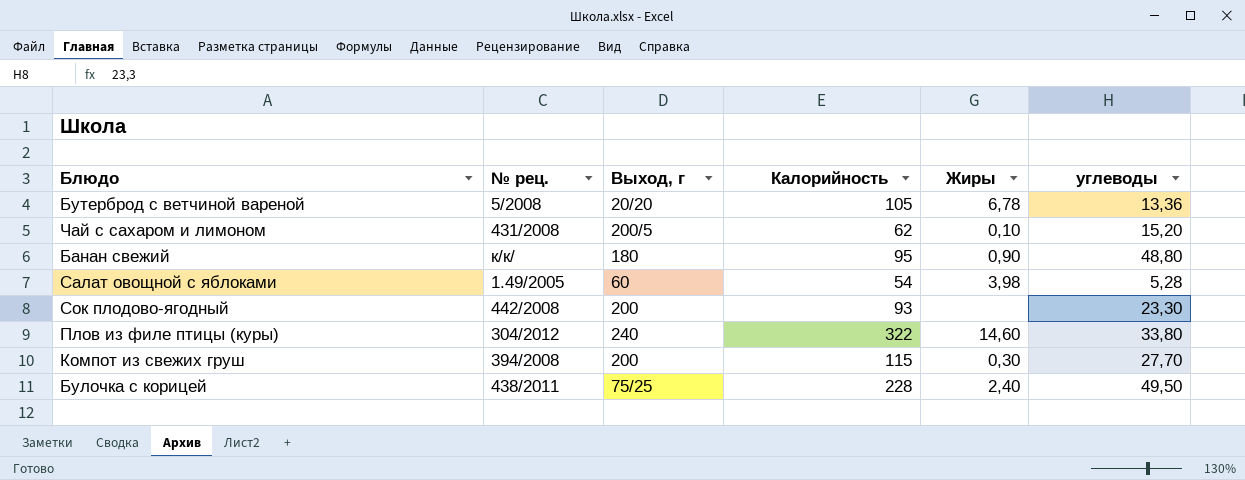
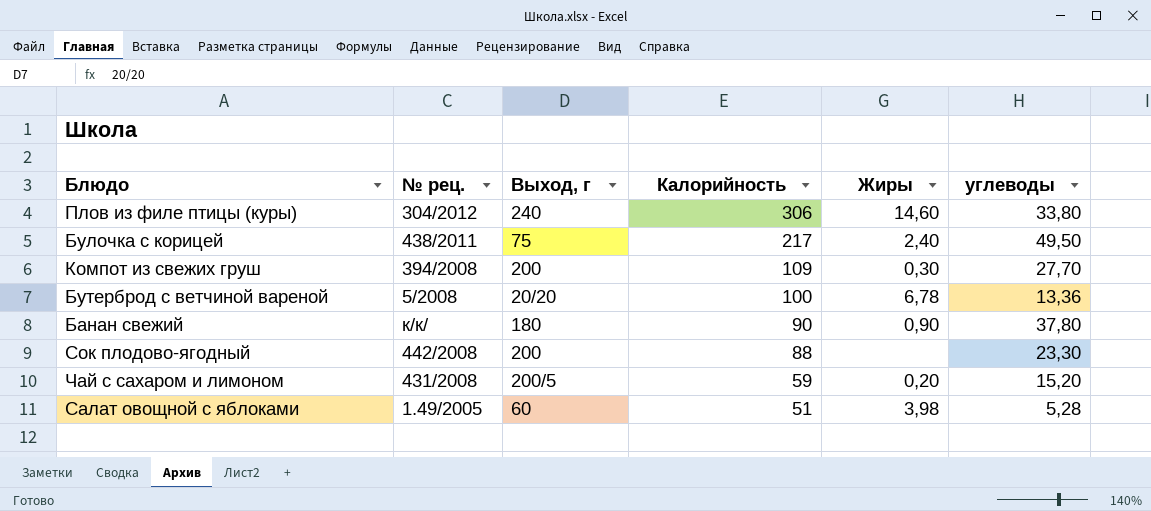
row order: none -> Калорийность descending
Плов из филе птицы (куры) | Калорийность: 322 -> 306
Булочка с корицей | Выход, г: 75/25 -> 75
Булочка с корицей | Калорийность: 228 -> 217
Компот из свежих груш | Калорийность: 115 -> 109
Бутерброд с ветчиной вареной | Калорийность: 105 -> 100
Банан свежий | Калорийность: 95 -> 90
Банан свежий | углеводы: 48,80 -> 37,80
Сок плодово-ягодный | Калорийность: 93 -> 88
Чай с сахаром и лимоном | Калорийность: 62 -> 59
Чай с сахаром и лимоном | Жиры: 0,10 -> 0,20
Салат овощной с яблоками | Калорийность: 54 -> 51

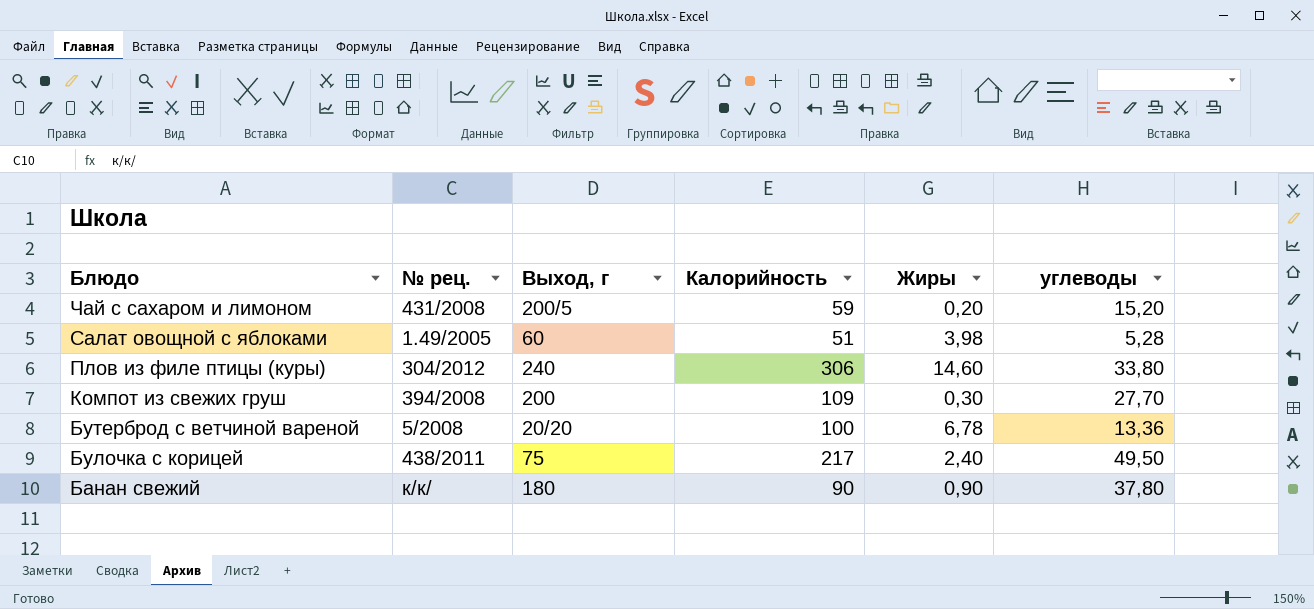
row order: Калорийность descending -> Блюдо descending
row Сок плодово-ягодный: 442/2008 | 200 | 88 | none | 23,30 -> none

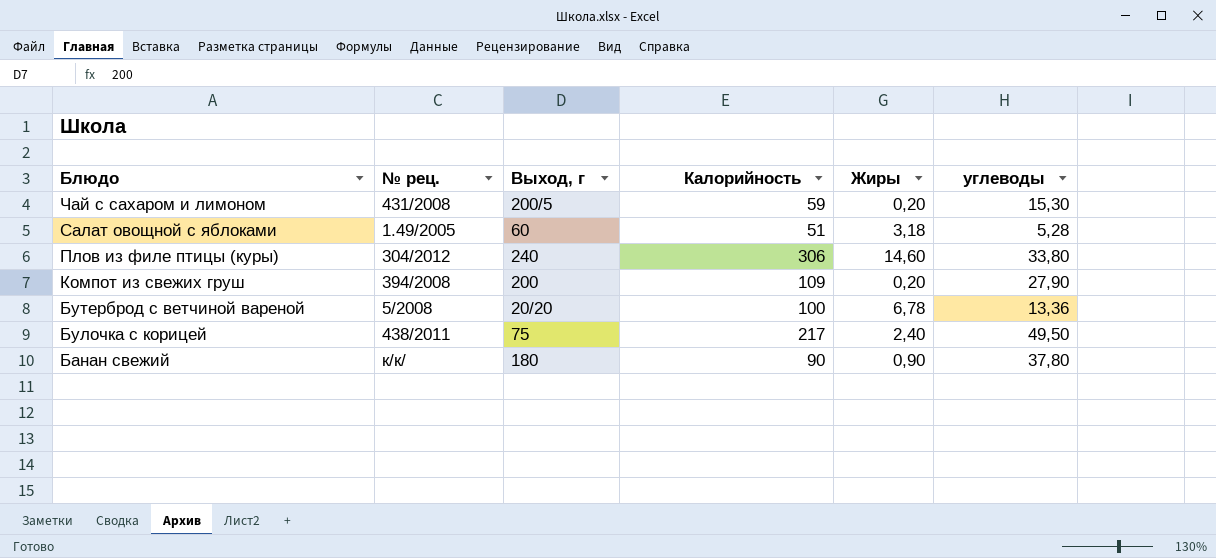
Чай с сахаром и лимоном | углеводы: 15,20 -> 15,30
Салат овощной с яблоками | Жиры: 3,98 -> 3,18
Компот из свежих груш | Жиры: 0,30 -> 0,20
Компот из свежих груш | углеводы: 27,70 -> 27,90

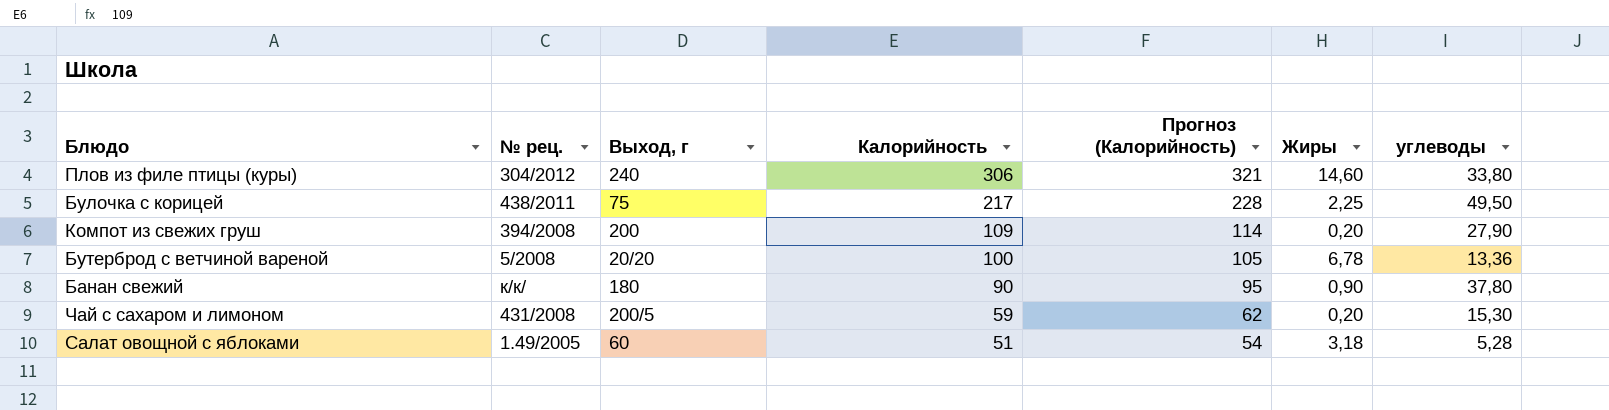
row order: Блюдо descending -> Калорийность descending
column Прогноз (Калорийность) | formula: none -> [Калорийность] * 1,05
Булочка с корицей | Жиры: 2,40 -> 2,25

